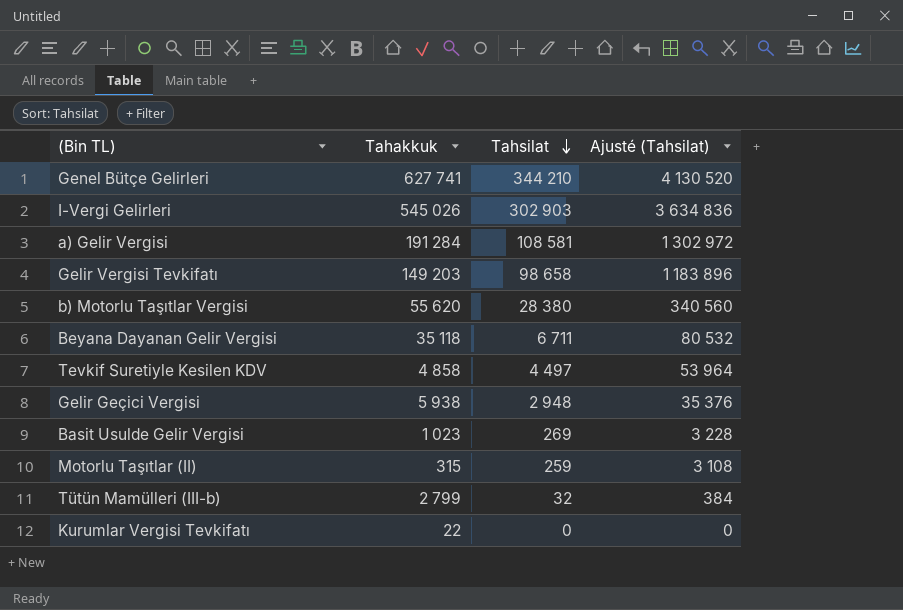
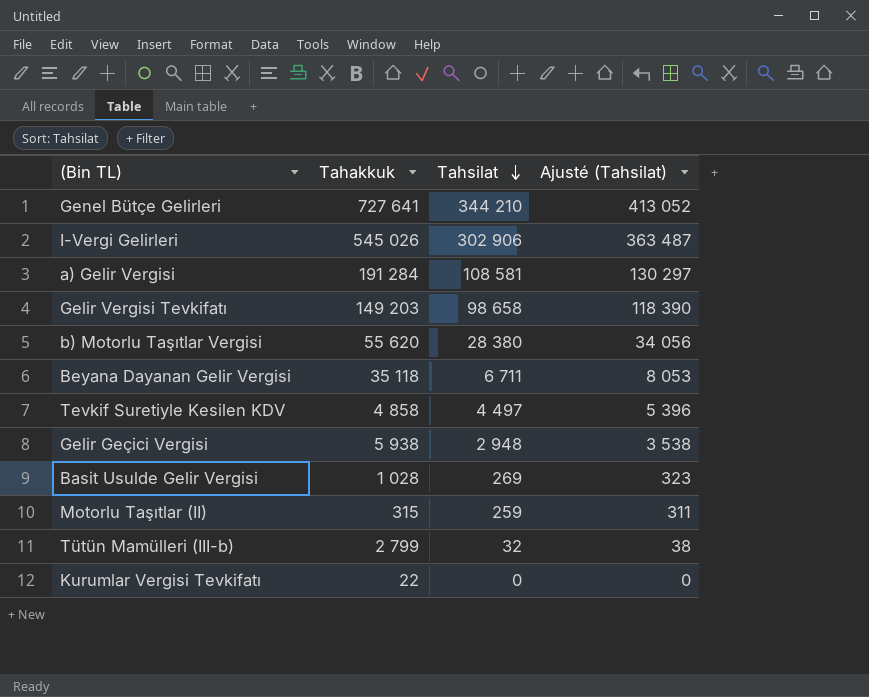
column Ajusté (Tahsilat) | formula: [Tahsilat] * 12 -> [Tahsilat] * 1,2
Genel Bütçe Gelirleri | Tahakkuk: 627 741 -> 727 641
I-Vergi Gelirleri | Tahsilat: 302 903 -> 302 906
Basit Usulde Gelir Vergisi | Tahakkuk: 1 023 -> 1 028

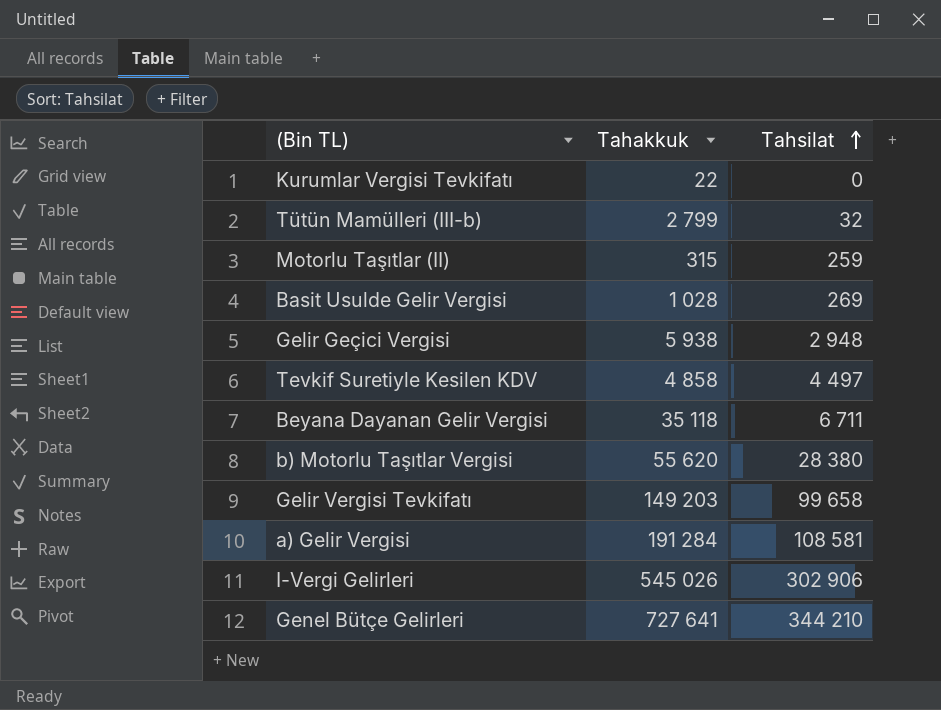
row order: Tahsilat descending -> Tahsilat ascending
column Ajusté (Tahsilat) | formula: [Tahsilat] * 1,2 -> none
Gelir Vergisi Tevkifatı | Tahsilat: 98 658 -> 99 658

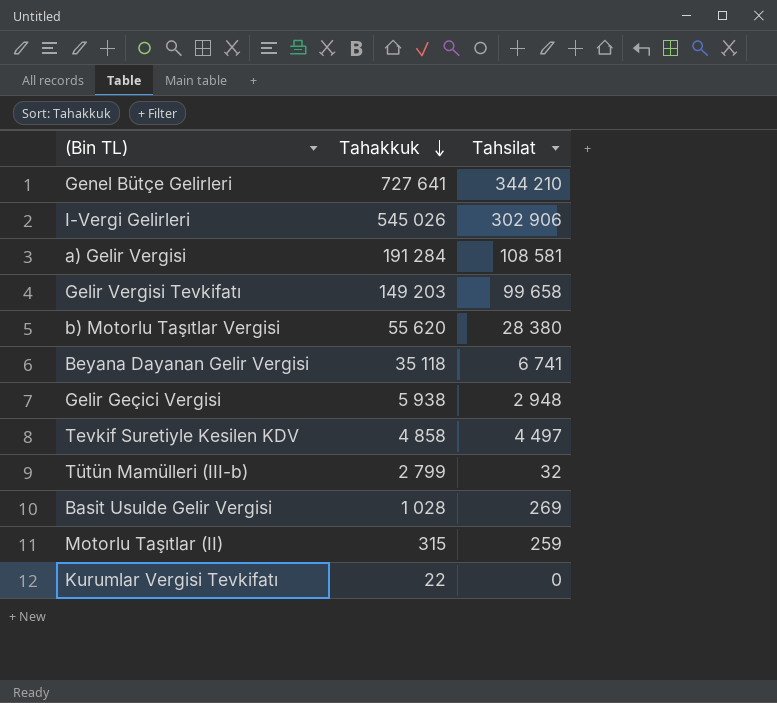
row order: Tahsilat ascending -> Tahakkuk descending
Beyana Dayanan Gelir Vergisi | Tahsilat: 6 711 -> 6 741

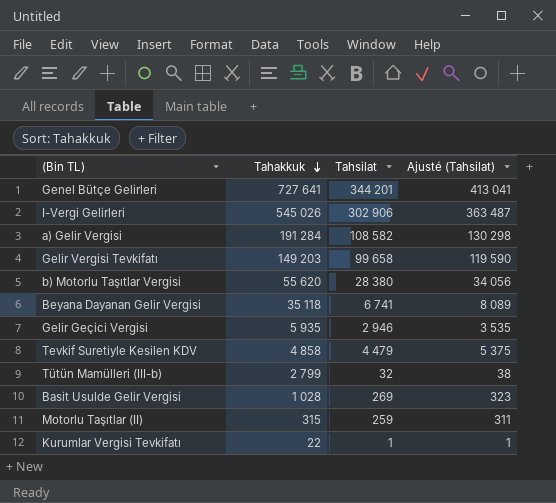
column Ajusté (Tahsilat) | formula: none -> [Tahsilat] * 1,2
Genel Bütçe Gelirleri | Tahsilat: 344 210 -> 344 201
a) Gelir Vergisi | Tahsilat: 108 581 -> 108 582
Gelir Geçici Vergisi | Tahakkuk: 5 938 -> 5 935
Gelir Geçici Vergisi | Tahsilat: 2 948 -> 2 946
Tevkif Suretiyle Kesilen KDV | Tahsilat: 4 497 -> 4 479
Kurumlar Vergisi Tevkifatı | Tahsilat: 0 -> 1

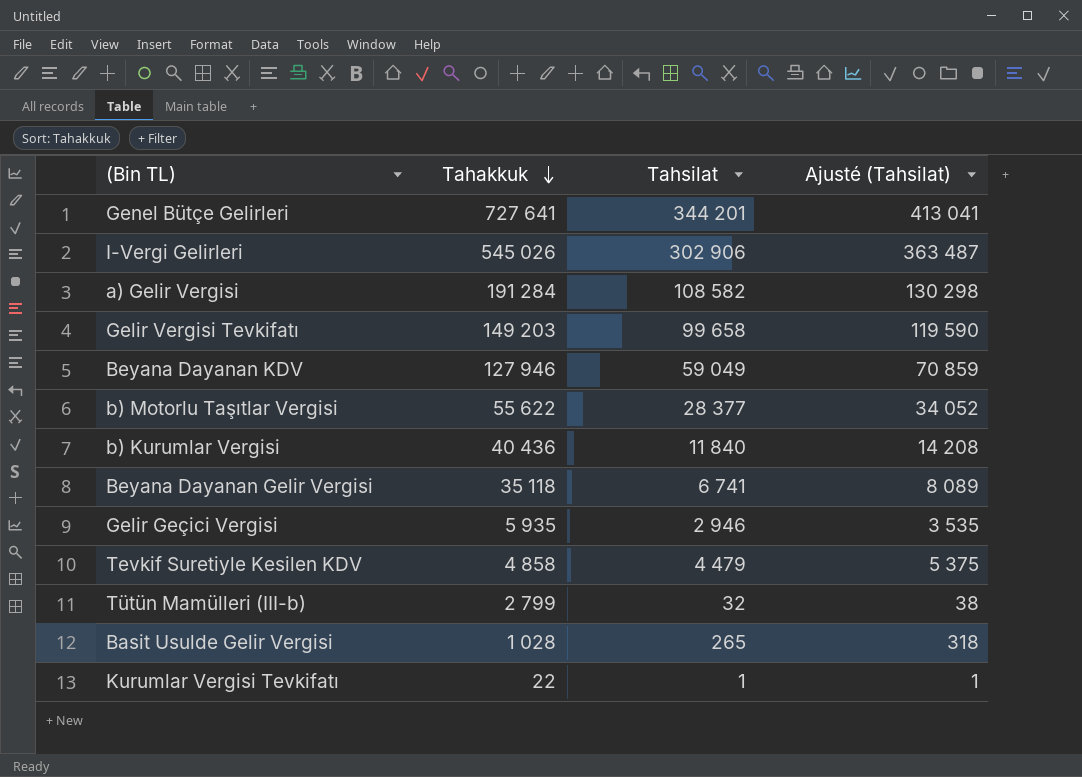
row Motorlu Taşıtlar (II): 315 | 259 | 311 -> none
row Beyana Dayanan KDV: none -> 127 946 | 59 049 | 70 859
b) Motorlu Taşıtlar Vergisi | Tahakkuk: 55 620 -> 55 622
b) Motorlu Taşıtlar Vergisi | Tahsilat: 28 380 -> 28 377
b) Motorlu Taşıtlar Vergisi | Ajusté (Tahsilat): 34 056 -> 34 052
row b) Kurumlar Vergisi: none -> 40 436 | 11 840 | 14 208
Basit Usulde Gelir Vergisi | Tahsilat: 269 -> 265
Basit Usulde Gelir Vergisi | Ajusté (Tahsilat): 323 -> 318

